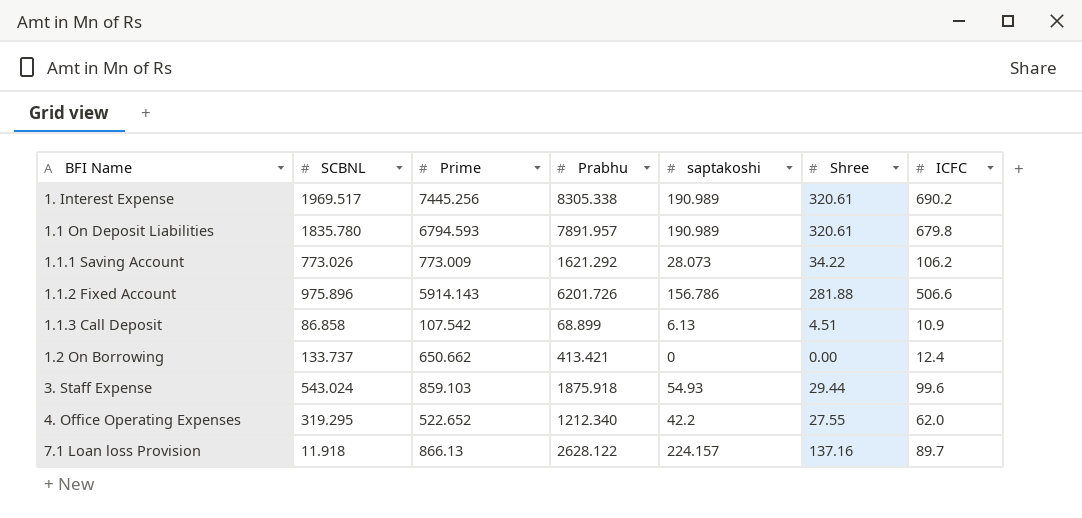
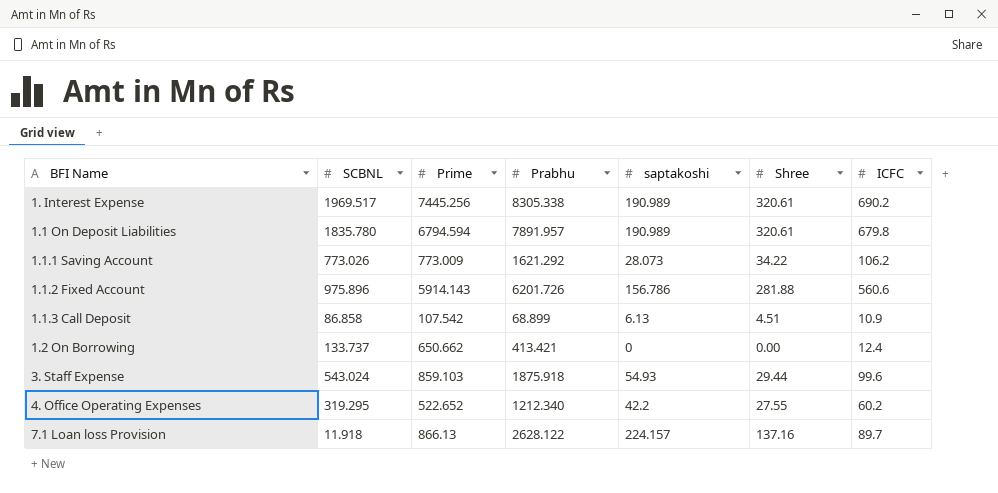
1.1 On Deposit Liabilities | Prime: 6794.593 -> 6794.594
1.1.2 Fixed Account | ICFC: 506.6 -> 560.6
4. Office Operating Expenses | ICFC: 62.0 -> 60.2

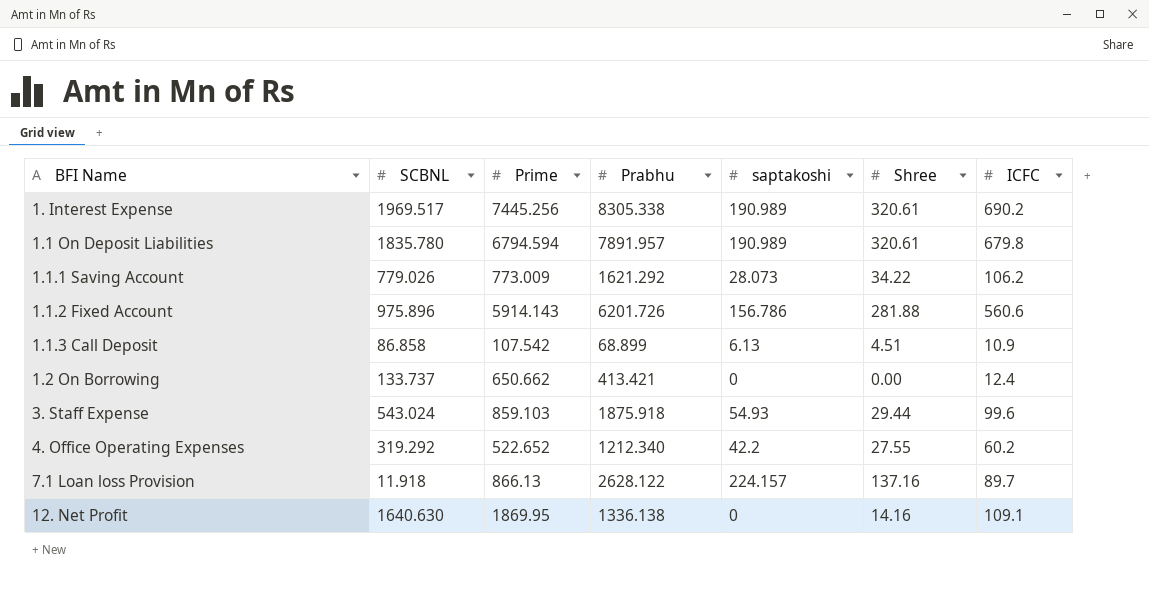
1.1.1 Saving Account | SCBNL: 773.026 -> 779.026
4. Office Operating Expenses | SCBNL: 319.295 -> 319.292
row 12. Net Profit: none -> 1640.630 | 1869.95 | 1336.138 | 0 | 14.16 | 109.1

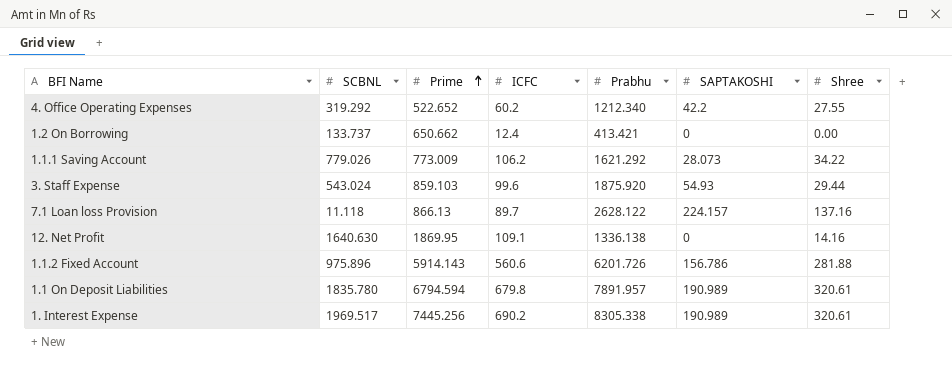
row order: none -> Prime ascending
column ICFC | position: 7 -> 4
column name: saptakoshi -> SAPTAKOSHI
row 1.1.3 Call Deposit: 86.858 | 107.542 | 68.899 | 6.13 | 4.51 | 10.9 -> none
3. Staff Expense | Prabhu: 1875.918 -> 1875.920
7.1 Loan loss Provision | SCBNL: 11.918 -> 11.118

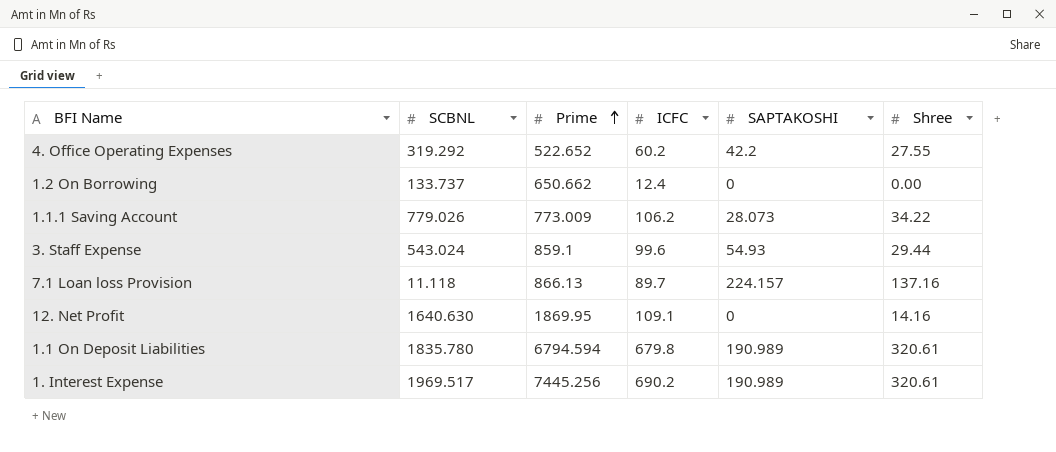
column Prabhu | position: 5 -> none
row 1.1.2 Fixed Account: 975.896 | 5914.143 | 560.6 | 6201.726 | 156.786 | 281.88 -> none
3. Staff Expense | Prime: 859.103 -> 859.1

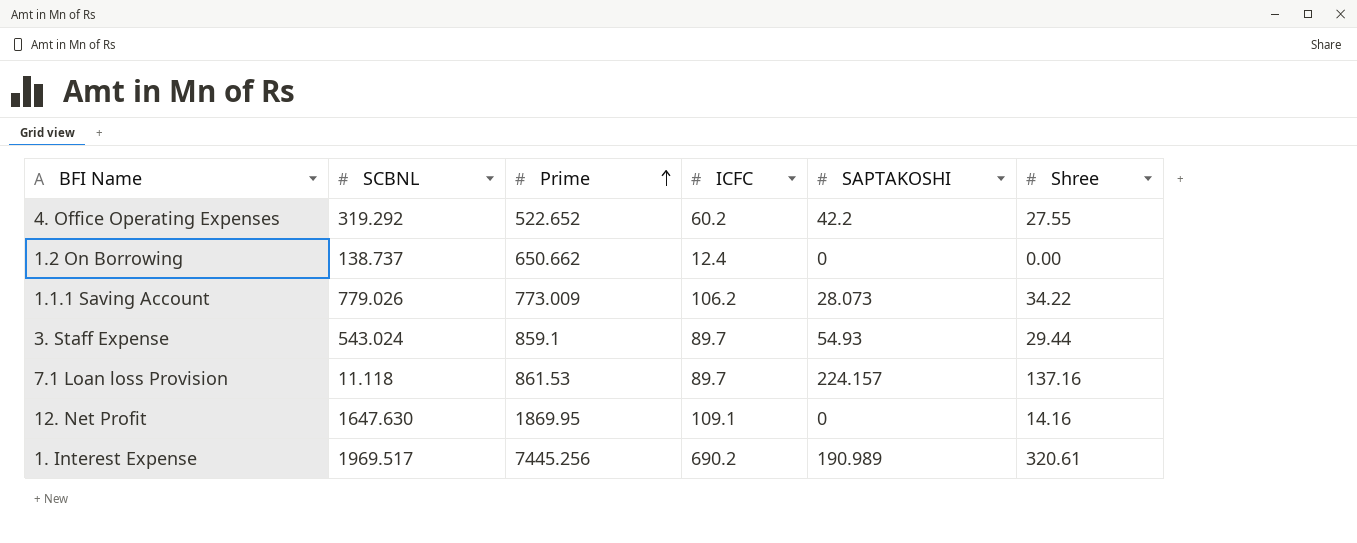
row 1.1 On Deposit Liabilities: 1835.780 | 6794.594 | 679.8 | 190.989 | 320.61 -> none
1.2 On Borrowing | SCBNL: 133.737 -> 138.737
3. Staff Expense | ICFC: 99.6 -> 89.7
7.1 Loan loss Provision | Prime: 866.13 -> 861.53
12. Net Profit | SCBNL: 1640.630 -> 1647.630

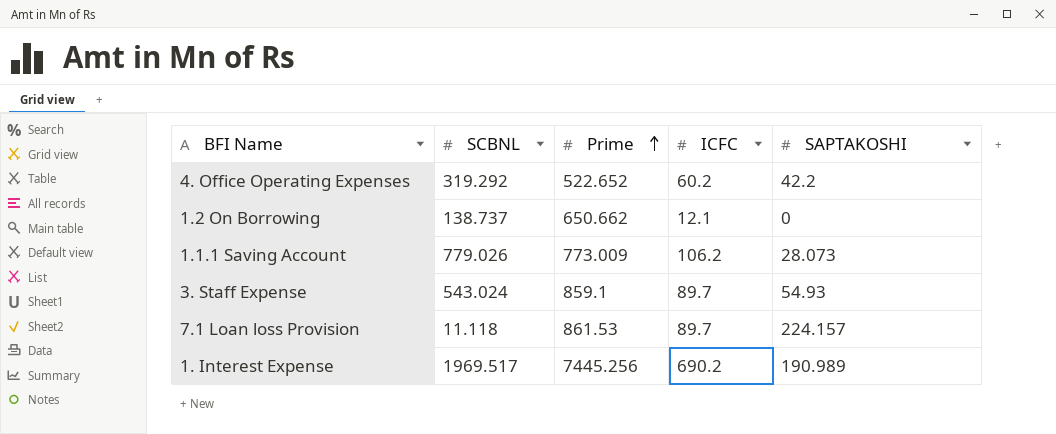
column Shree | position: 6 -> none
row 12. Net Profit: 1647.630 | 1869.95 | 109.1 | 0 | 14.16 -> none
1.2 On Borrowing | ICFC: 12.4 -> 12.1

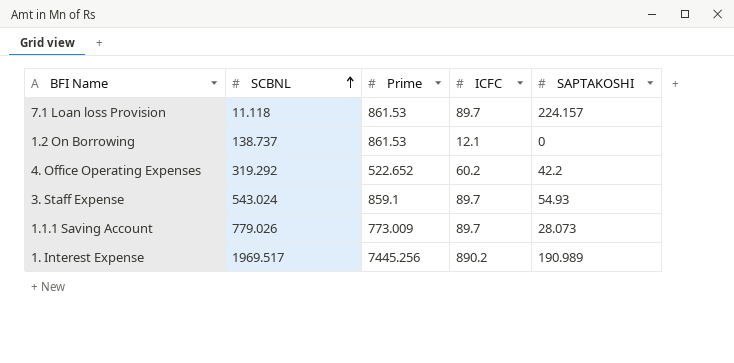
row order: Prime ascending -> SCBNL ascending
1.2 On Borrowing | Prime: 650.662 -> 861.53
1.1.1 Saving Account | ICFC: 106.2 -> 89.7
1. Interest Expense | ICFC: 690.2 -> 890.2

